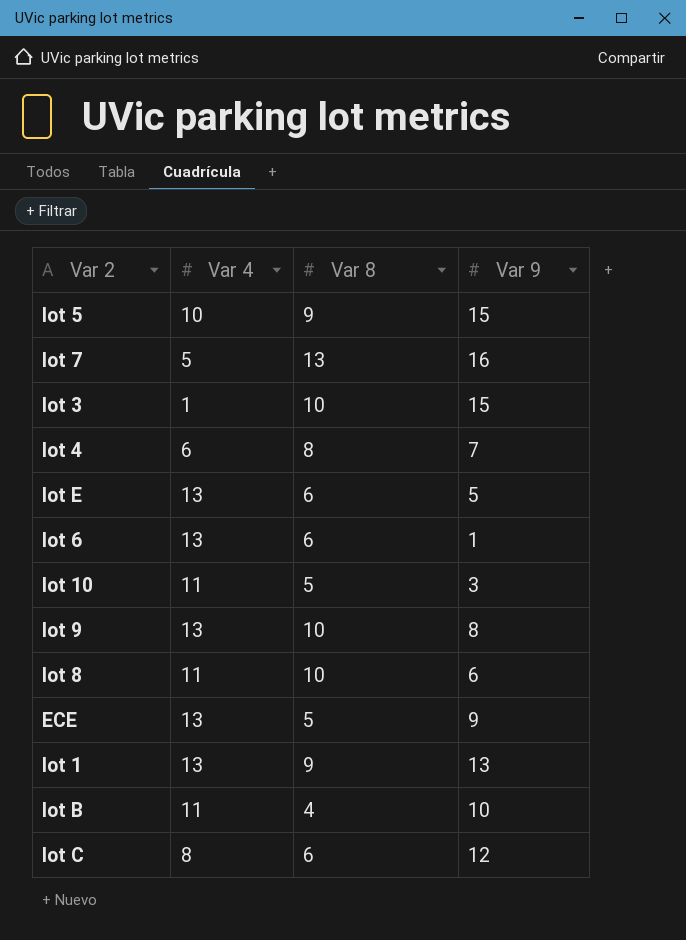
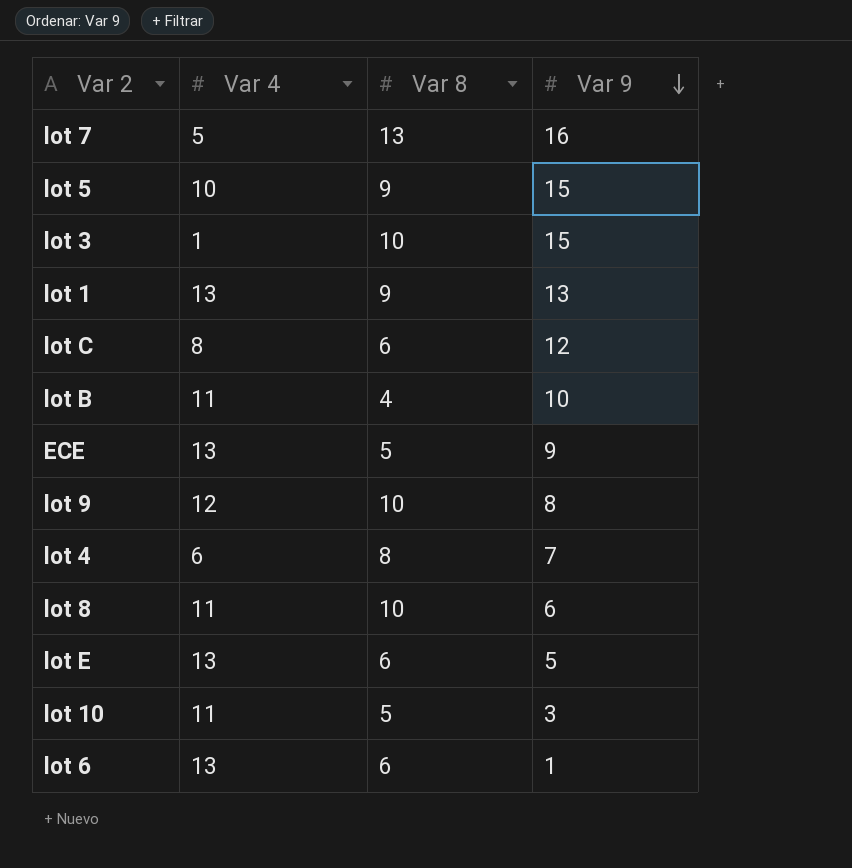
row order: none -> Var 9 descending
lot 9 | Var 4: 13 -> 12

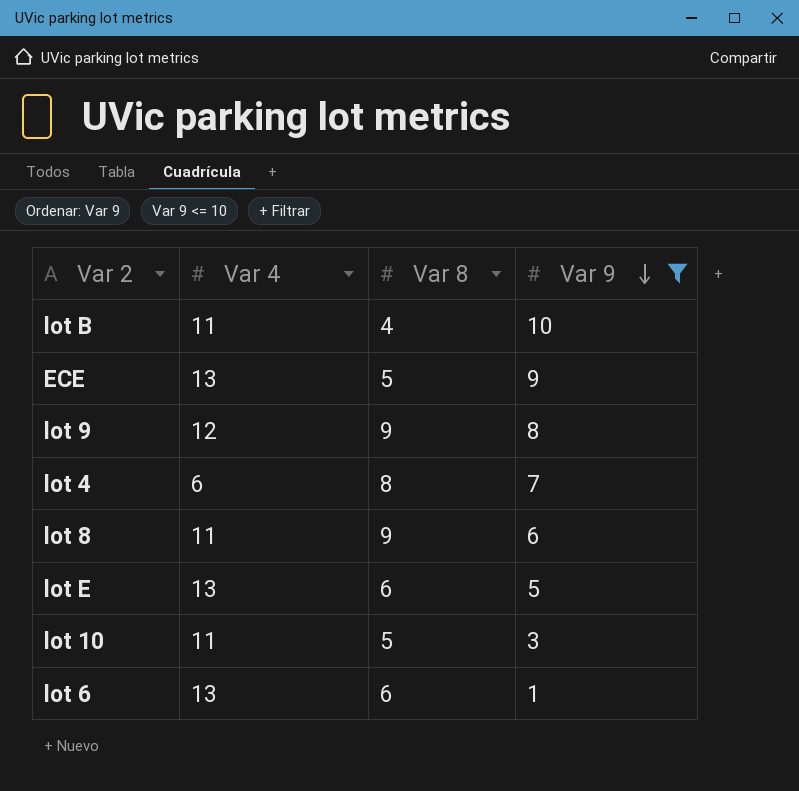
filter: none -> Var 9 <= 10
lot 9 | Var 8: 10 -> 9
lot 8 | Var 8: 10 -> 9

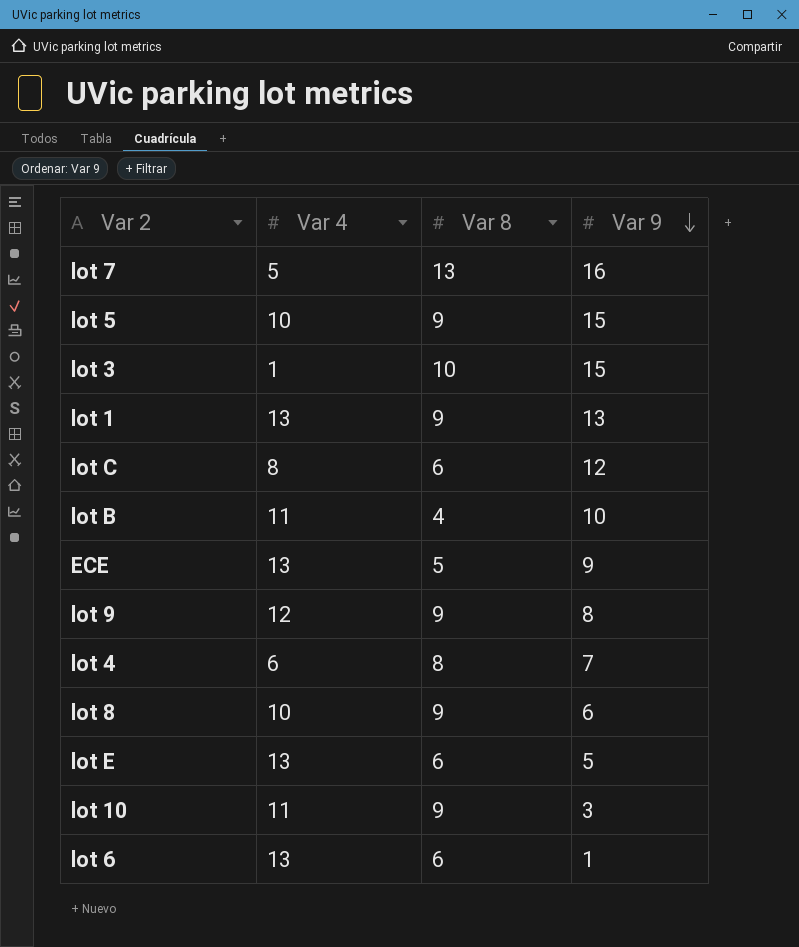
filter: Var 9 <= 10 -> none
lot 8 | Var 4: 11 -> 10
lot 10 | Var 8: 5 -> 9

